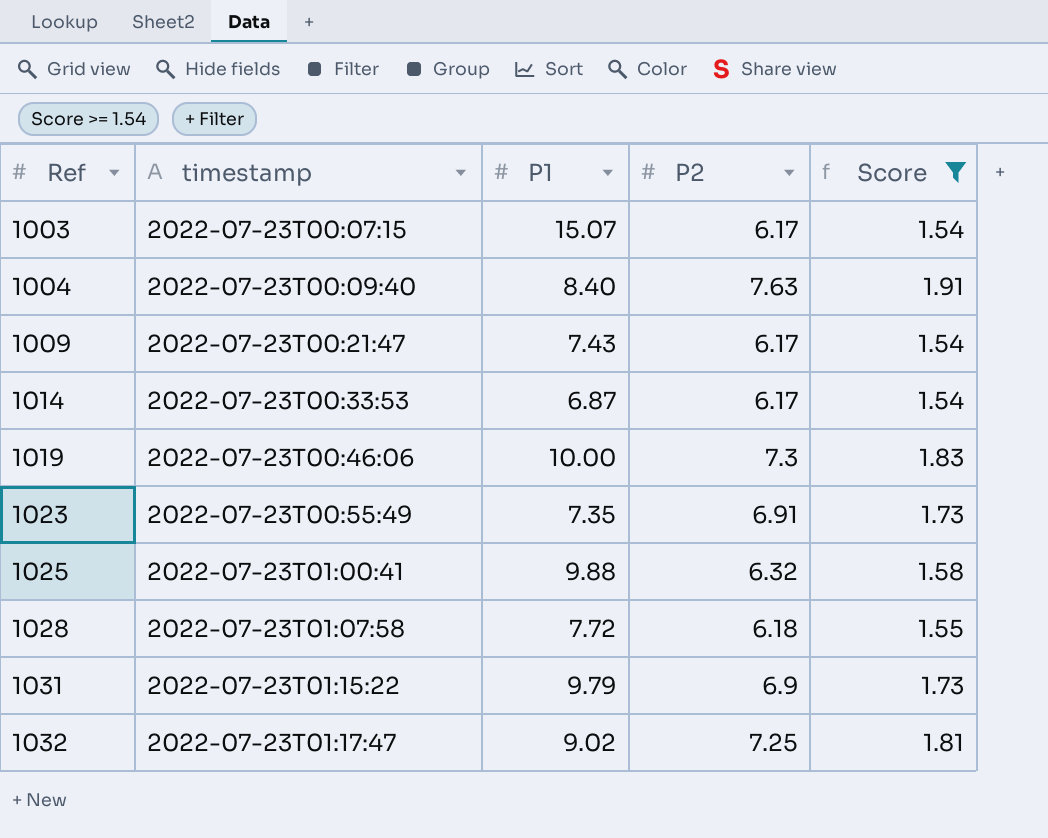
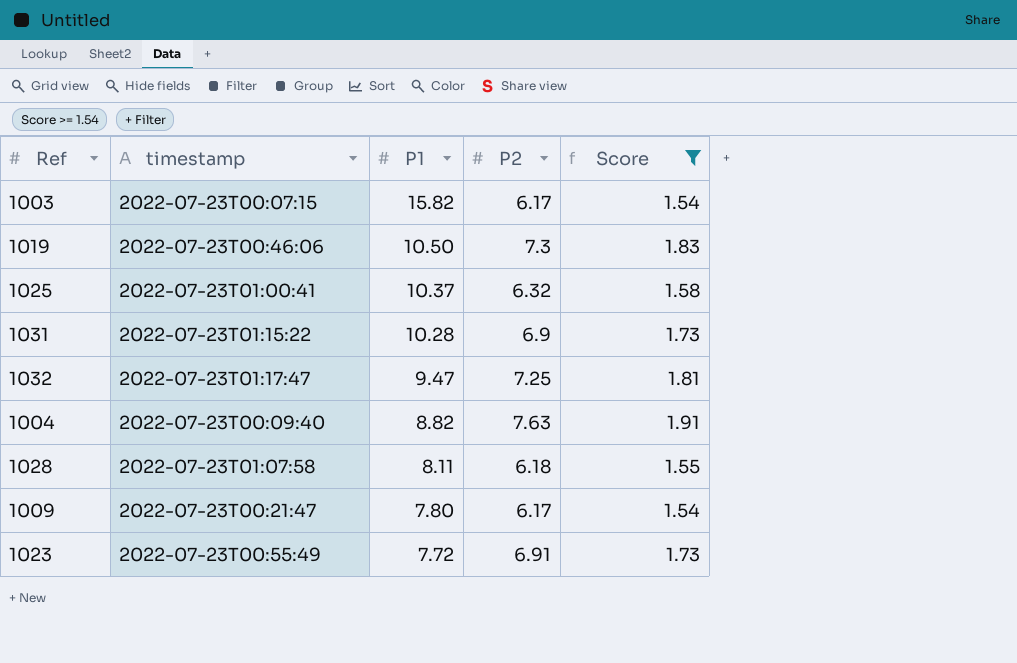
row order: Ref ascending -> P1 descending
row 1014: 2022-07-23T00:33:53 | 6.87 | 6.17 | 1.54 -> none
1003 | P1: 15.07 -> 15.82
1019 | P1: 10.00 -> 10.50
1025 | P1: 9.88 -> 10.37
1031 | P1: 9.79 -> 10.28
1032 | P1: 9.02 -> 9.47
1004 | P1: 8.40 -> 8.82
1028 | P1: 7.72 -> 8.11
1009 | P1: 7.43 -> 7.80
1023 | P1: 7.35 -> 7.72

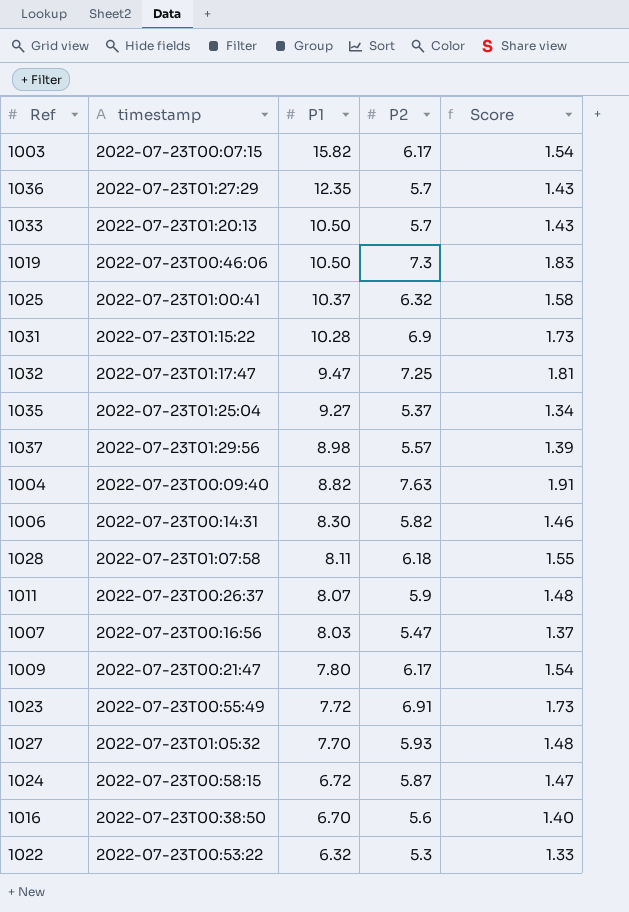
filter: Score >= 1.54 -> none

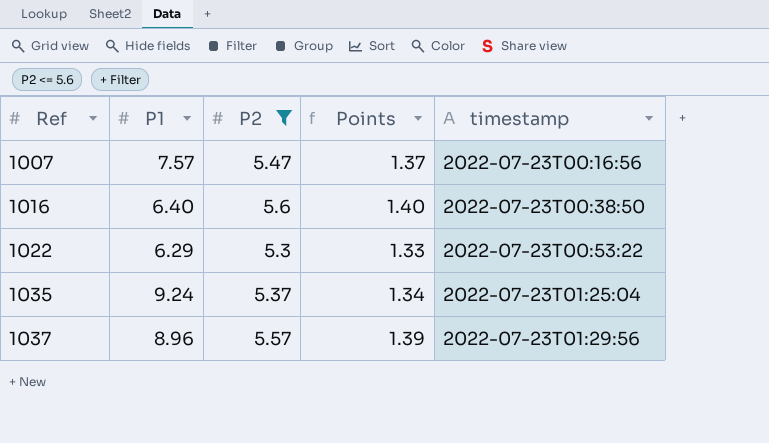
filter: none -> P2 <= 5.6
row order: P1 descending -> Ref ascending
column name: Score -> Points
column timestamp | position: 2 -> 5
1007 | P1: 8.03 -> 7.57
1016 | P1: 6.70 -> 6.40
1022 | P1: 6.32 -> 6.29
1035 | P1: 9.27 -> 9.24
1037 | P1: 8.98 -> 8.96

